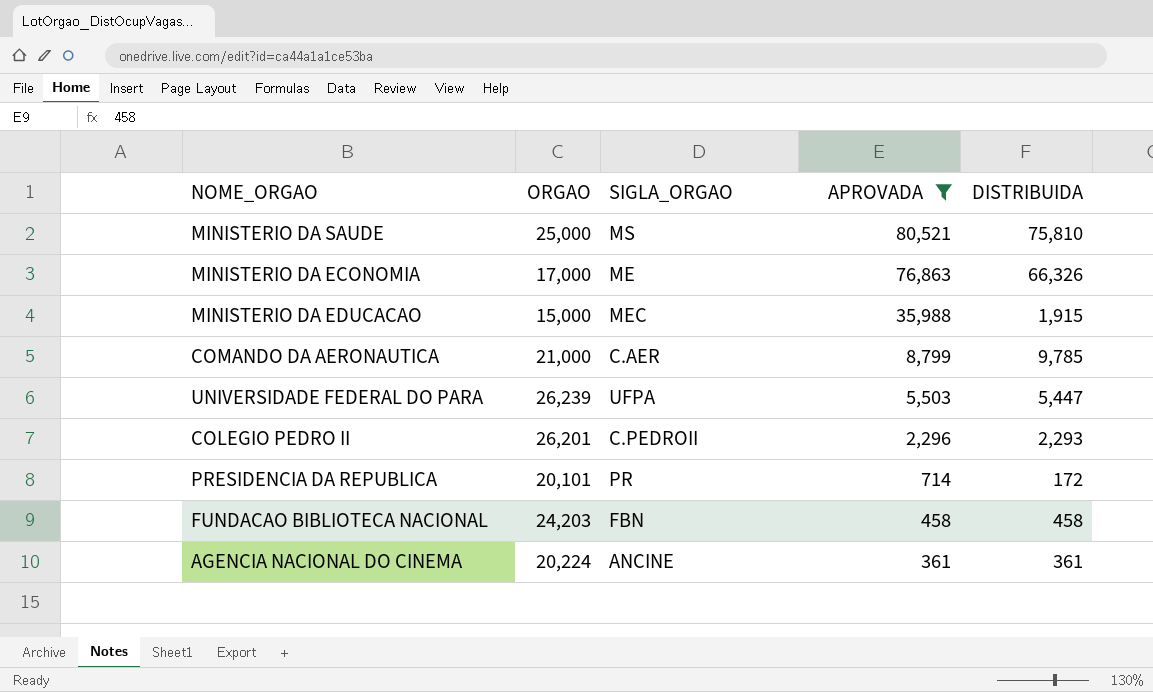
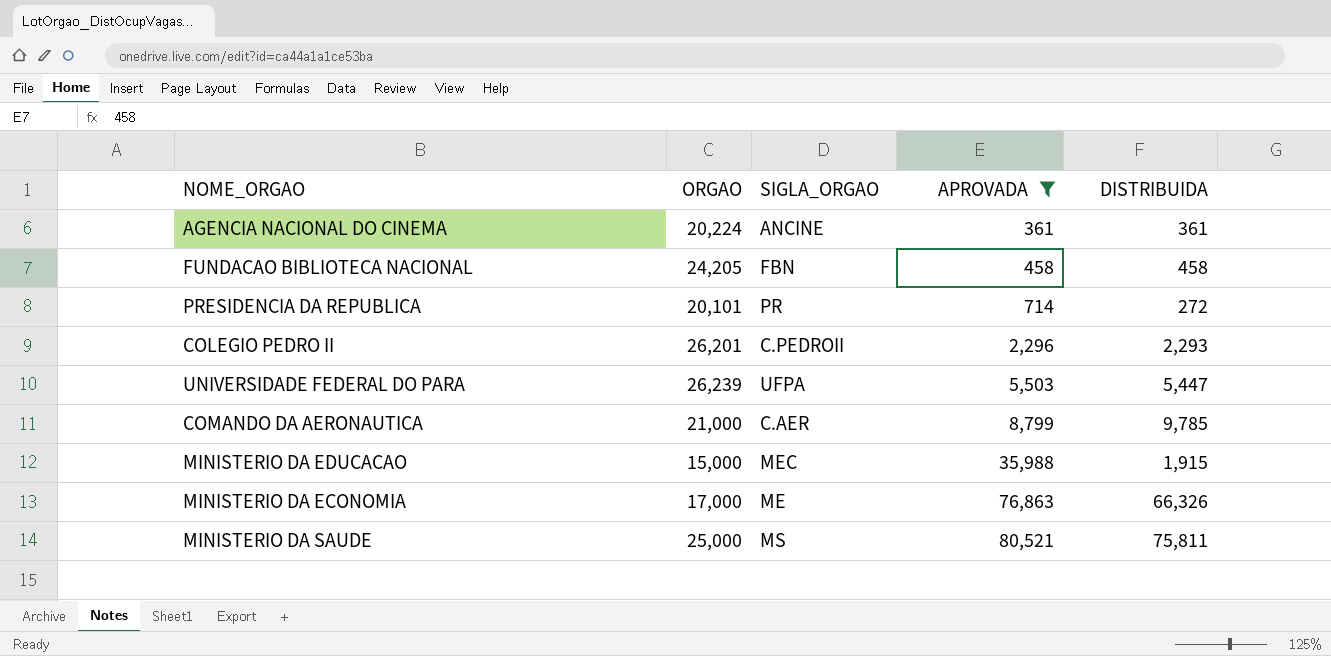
row order: APROVADA descending -> APROVADA ascending
FUNDACAO BIBLIOTECA NACIONAL | ORGAO: 24,203 -> 24,205
PRESIDENCIA DA REPUBLICA | DISTRIBUIDA: 172 -> 272
MINISTERIO DA SAUDE | DISTRIBUIDA: 75,810 -> 75,811

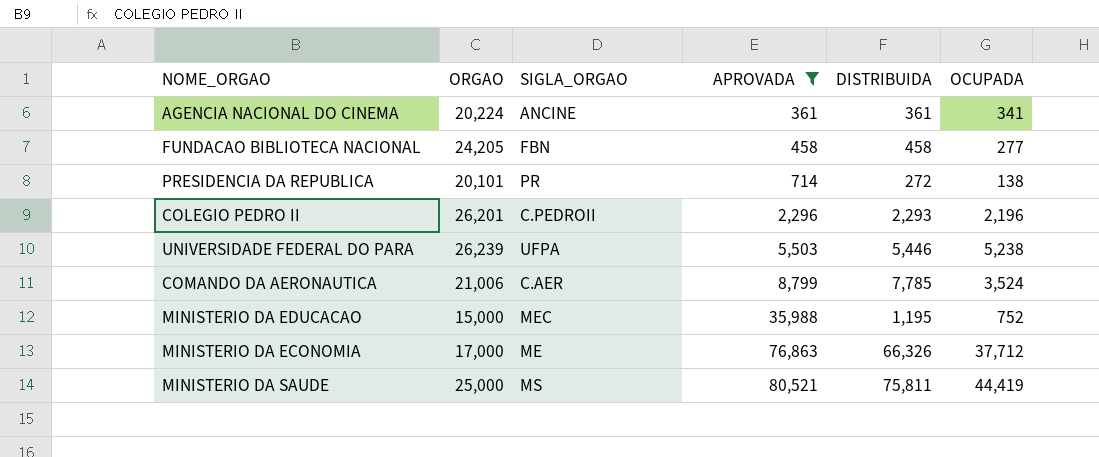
column OCUPADA | position: none -> 6
UNIVERSIDADE FEDERAL DO PARA | DISTRIBUIDA: 5,447 -> 5,446
COMANDO DA AERONAUTICA | ORGAO: 21,000 -> 21,006
COMANDO DA AERONAUTICA | DISTRIBUIDA: 9,785 -> 7,785
MINISTERIO DA EDUCACAO | DISTRIBUIDA: 1,915 -> 1,195

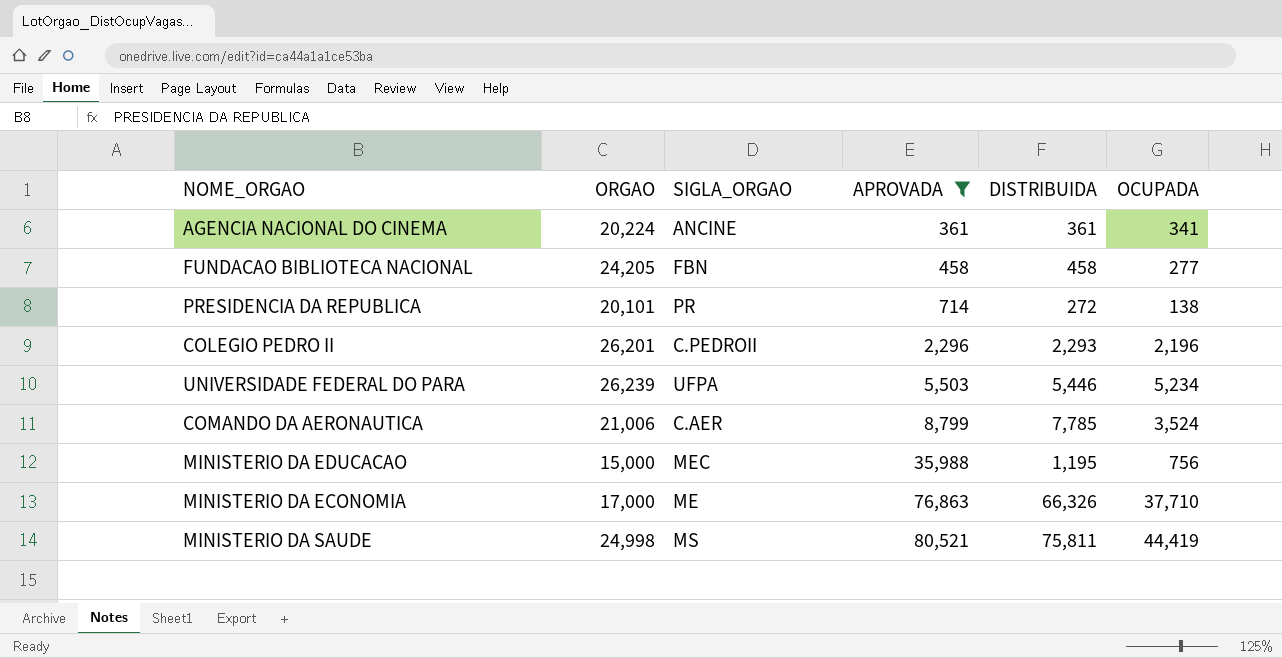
UNIVERSIDADE FEDERAL DO PARA | OCUPADA: 5,238 -> 5,234
MINISTERIO DA EDUCACAO | OCUPADA: 752 -> 756
MINISTERIO DA ECONOMIA | OCUPADA: 37,712 -> 37,710
MINISTERIO DA SAUDE | ORGAO: 25,000 -> 24,998

